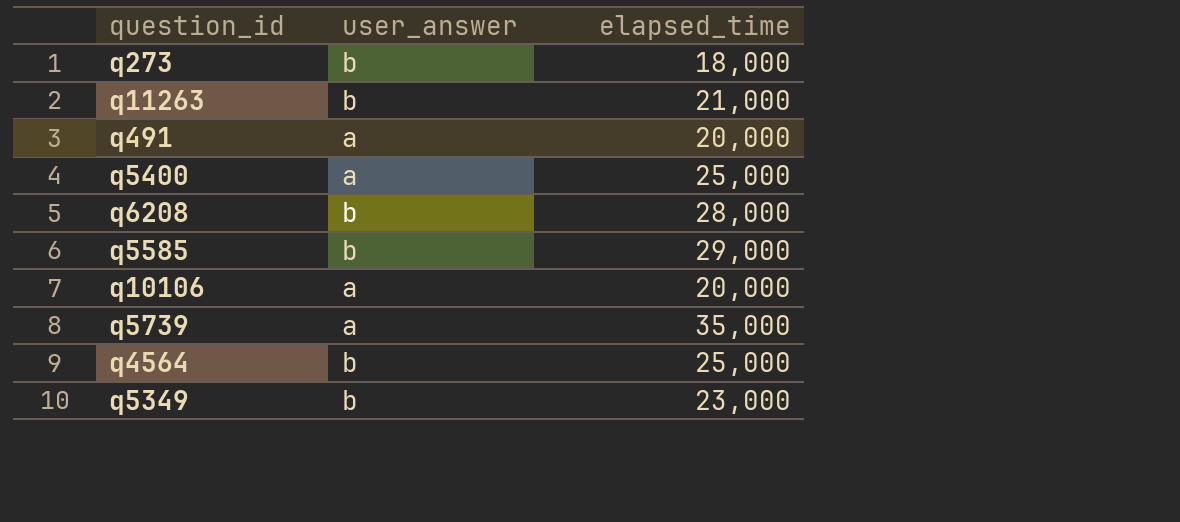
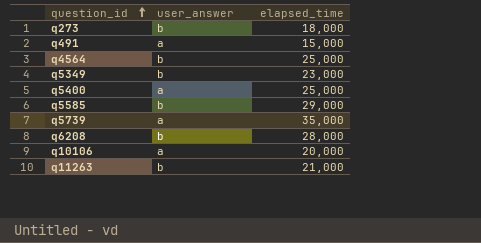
row order: none -> question_id ascending
q491 | elapsed_time: 20,000 -> 15,000

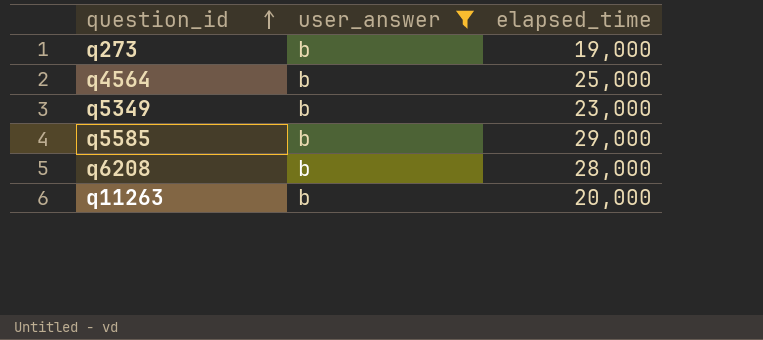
filter: none -> user_answer = b
q273 | elapsed_time: 18,000 -> 19,000
q11263 | elapsed_time: 21,000 -> 20,000

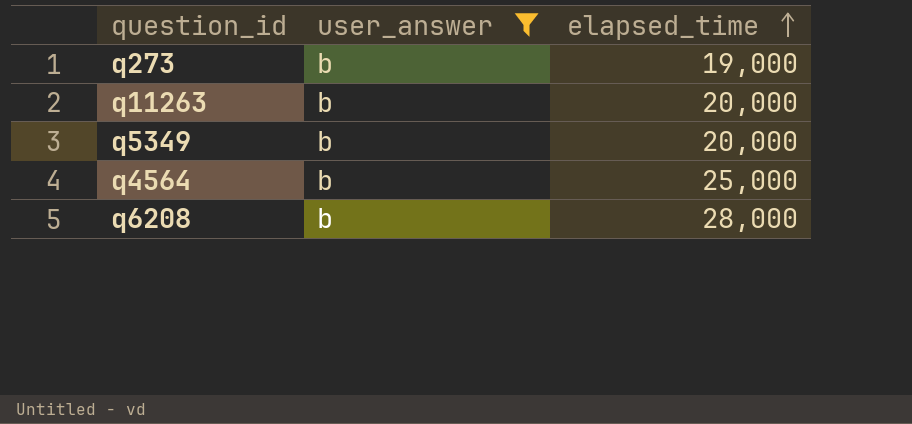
row order: question_id ascending -> elapsed_time ascending
row q5585: b | 29,000 -> none
q5349 | elapsed_time: 23,000 -> 20,000

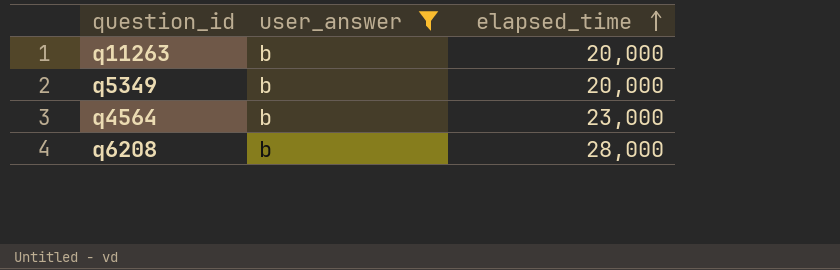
row q273: b | 19,000 -> none
q4564 | elapsed_time: 25,000 -> 23,000

